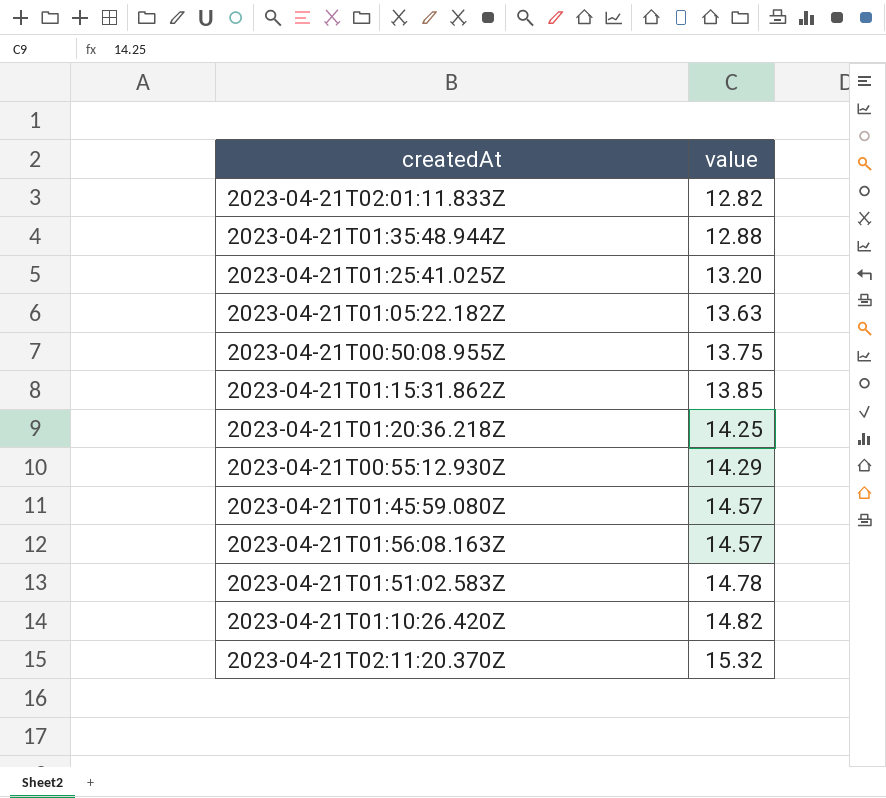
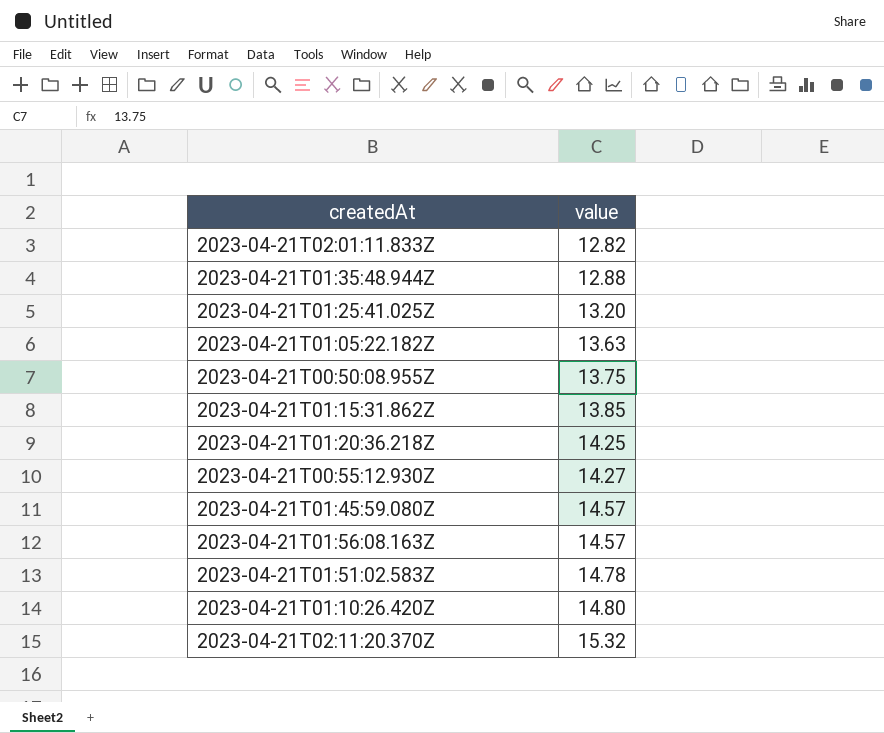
2023-04-21T00:55:12.930Z | value: 14.29 -> 14.27
2023-04-21T01:10:26.420Z | value: 14.82 -> 14.80

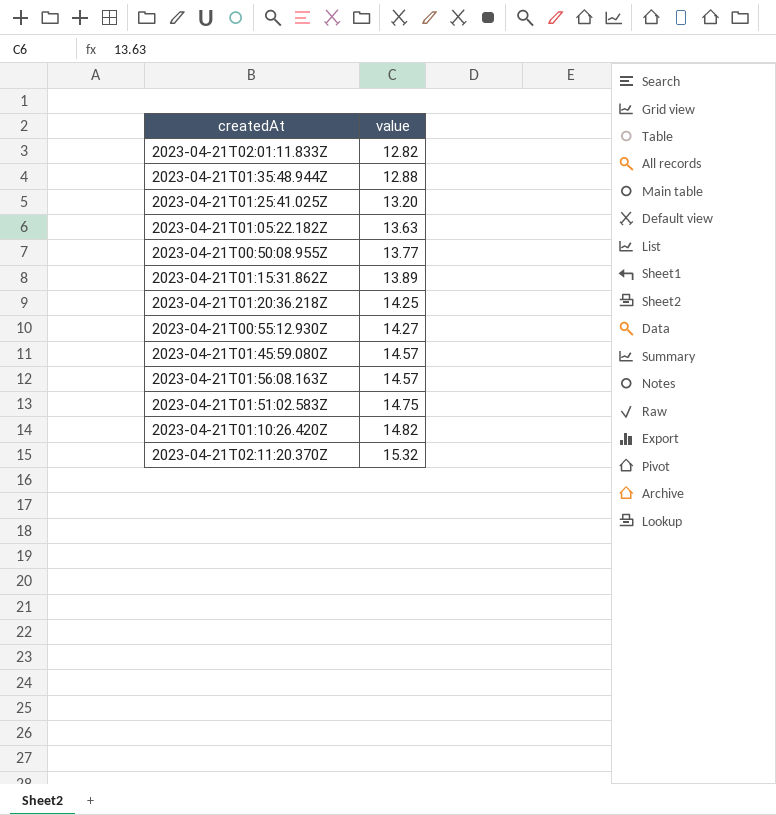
2023-04-21T00:50:08.955Z | value: 13.75 -> 13.77
2023-04-21T01:15:31.862Z | value: 13.85 -> 13.89
2023-04-21T01:51:02.583Z | value: 14.78 -> 14.75
2023-04-21T01:10:26.420Z | value: 14.80 -> 14.82

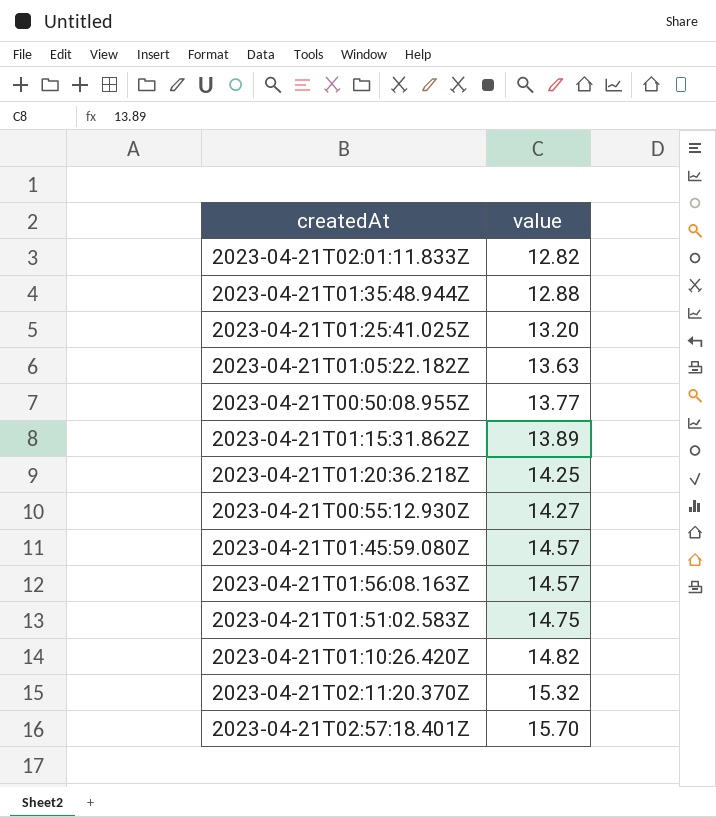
row 2023-04-21T02:57:18.401Z: none -> 15.70

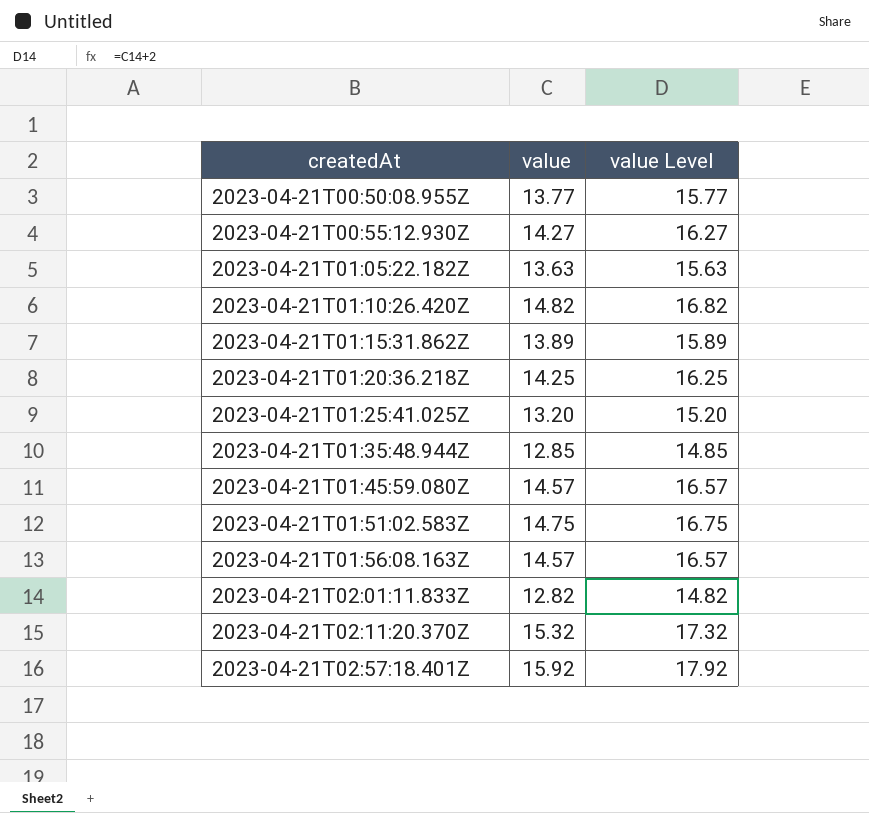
row order: value ascending -> createdAt ascending
column value Level | formula: none -> [value] + 2
2023-04-21T01:35:48.944Z | value: 12.88 -> 12.85
2023-04-21T02:57:18.401Z | value: 15.70 -> 15.92

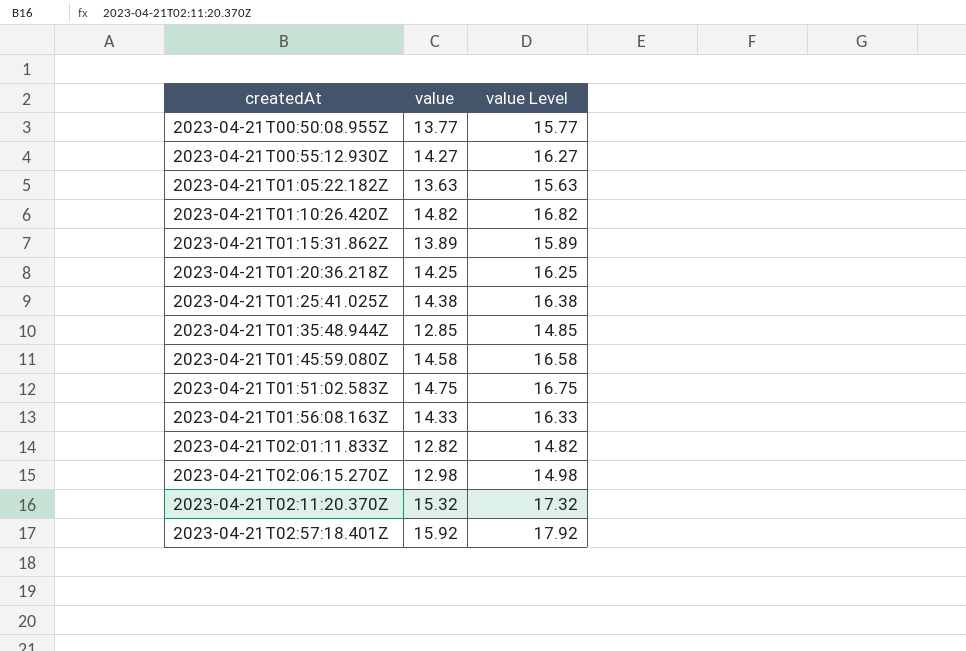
2023-04-21T01:25:41.025Z | value: 13.20 -> 14.38
2023-04-21T01:25:41.025Z | value Level: 15.20 -> 16.38
2023-04-21T01:45:59.080Z | value: 14.57 -> 14.58
2023-04-21T01:45:59.080Z | value Level: 16.57 -> 16.58
2023-04-21T01:56:08.163Z | value: 14.57 -> 14.33
2023-04-21T01:56:08.163Z | value Level: 16.57 -> 16.33
row 2023-04-21T02:06:15.270Z: none -> 12.98 | 14.98

